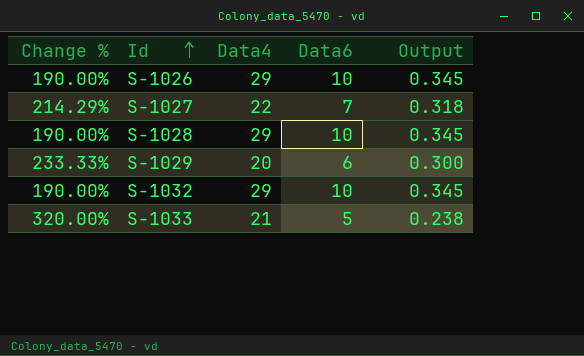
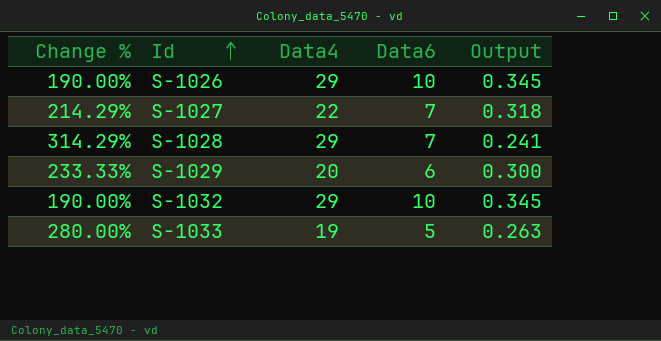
S-1028 | Change %: 190.00% -> 314.29%
S-1028 | Data6: 10 -> 7
S-1028 | Output: 0.345 -> 0.241
S-1033 | Change %: 320.00% -> 280.00%
S-1033 | Data4: 21 -> 19
S-1033 | Output: 0.238 -> 0.263

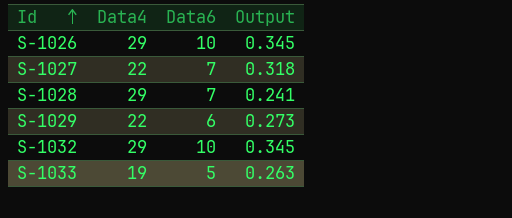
column Change % | formula: ([Data4] - [Data6]) / [Data6] -> none
S-1029 | Data4: 20 -> 22
S-1029 | Output: 0.300 -> 0.273

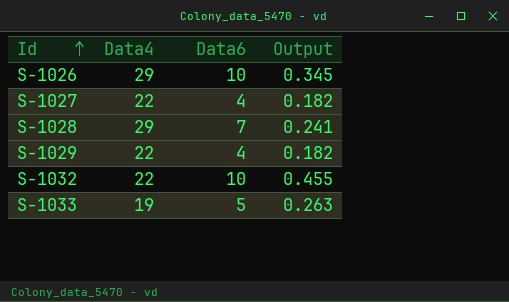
S-1027 | Data6: 7 -> 4
S-1027 | Output: 0.318 -> 0.182
S-1029 | Data6: 6 -> 4
S-1029 | Output: 0.273 -> 0.182
S-1032 | Data4: 29 -> 22
S-1032 | Output: 0.345 -> 0.455

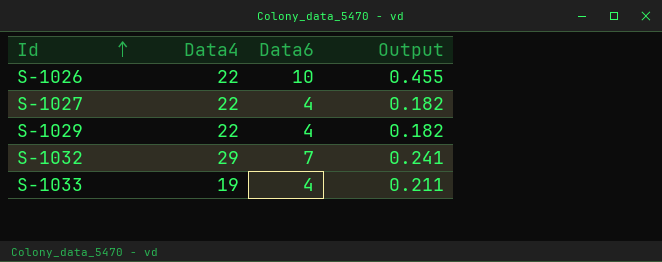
row S-1028: 29 | 7 | 0.241 -> none
S-1026 | Data4: 29 -> 22
S-1026 | Output: 0.345 -> 0.455
S-1032 | Data4: 22 -> 29
S-1032 | Data6: 10 -> 7
S-1032 | Output: 0.455 -> 0.241
S-1033 | Data6: 5 -> 4
S-1033 | Output: 0.263 -> 0.211

